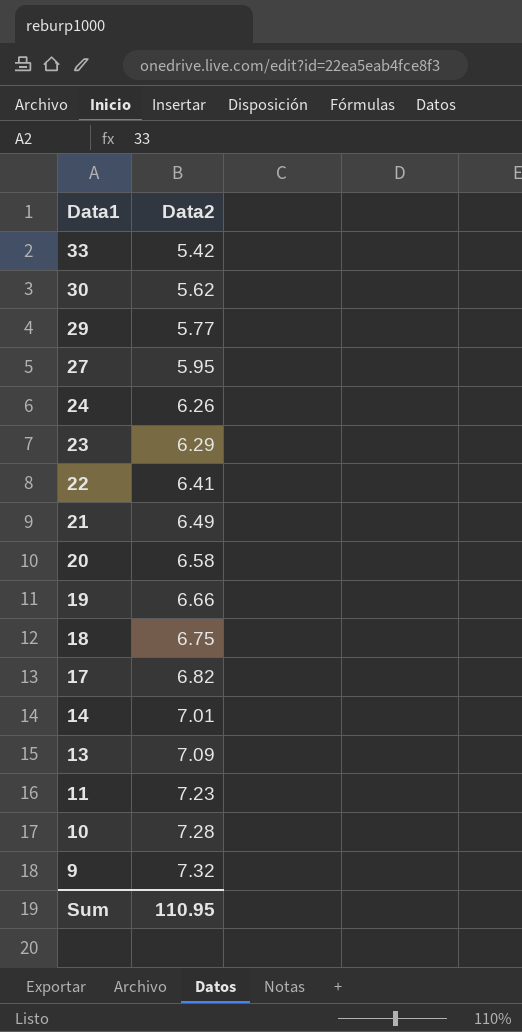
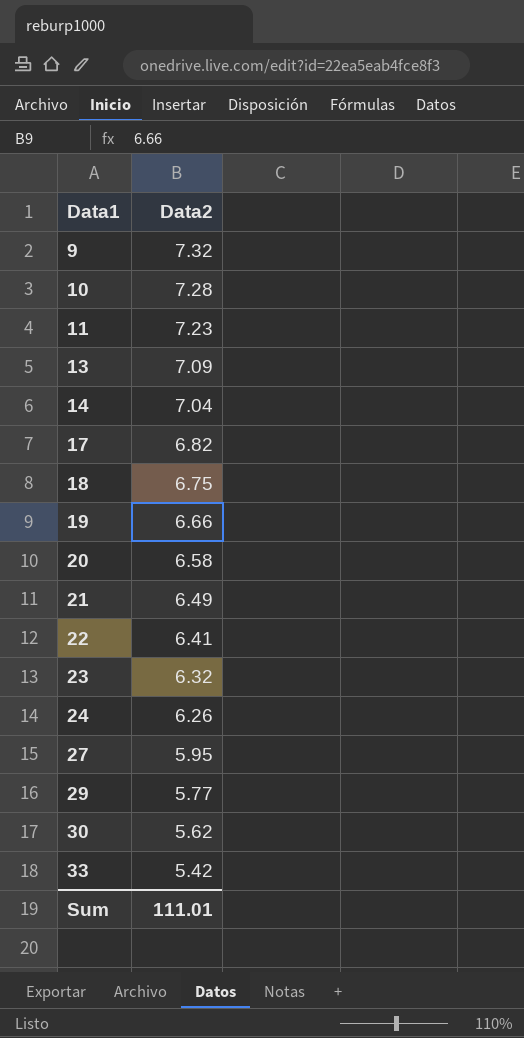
row order: Data1 descending -> Data1 ascending
14 | Data2: 7.01 -> 7.04
23 | Data2: 6.29 -> 6.32
Sum | Data2: 110.95 -> 111.01

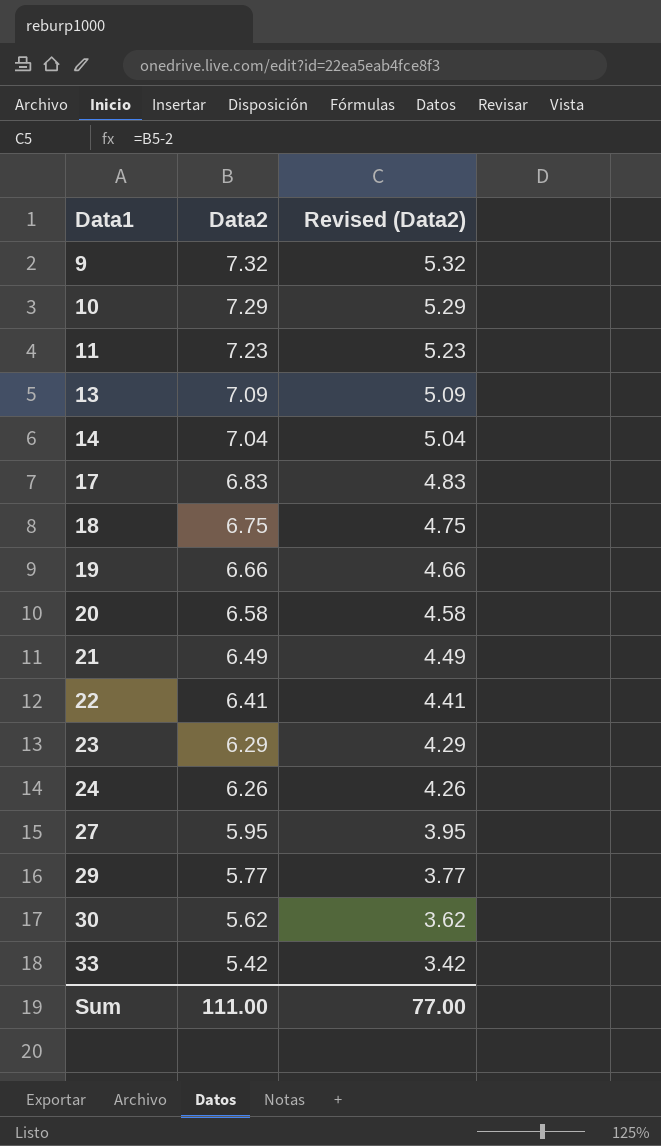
column Revised (Data2) | formula: none -> [Data2] - 2
10 | Data2: 7.28 -> 7.29
17 | Data2: 6.82 -> 6.83
23 | Data2: 6.32 -> 6.29
Sum | Data2: 111.01 -> 111.00

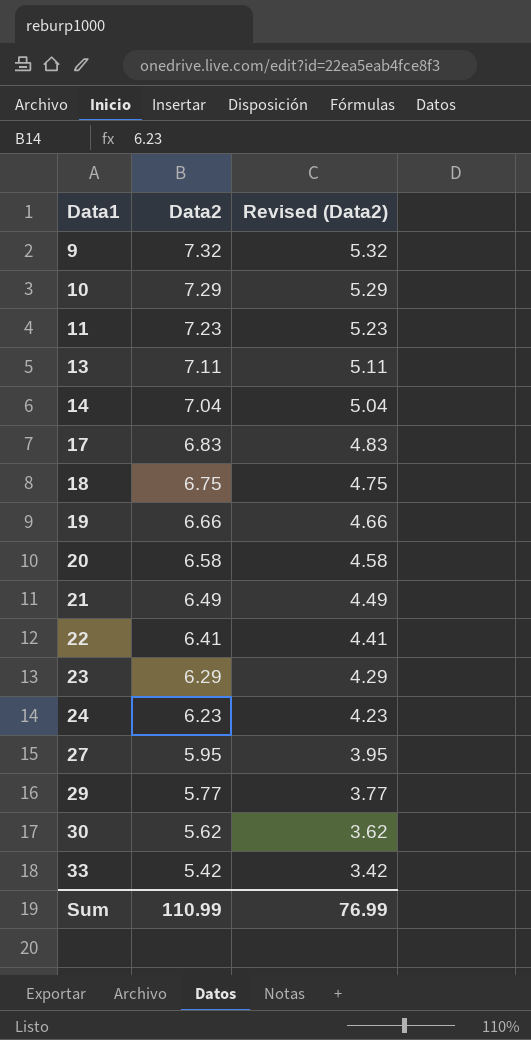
13 | Data2: 7.09 -> 7.11
13 | Revised (Data2): 5.09 -> 5.11
24 | Data2: 6.26 -> 6.23
24 | Revised (Data2): 4.26 -> 4.23
Sum | Data2: 111.00 -> 110.99
Sum | Revised (Data2): 77.00 -> 76.99

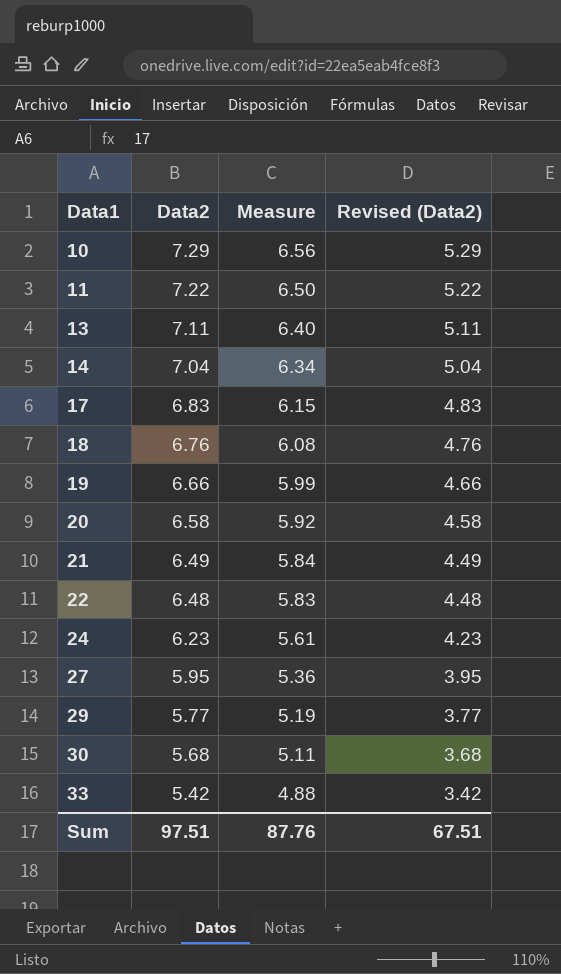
column Measure | formula: none -> [Data2] * 0.9
row 9: 7.32 | 5.32 -> none
row 23: 6.29 | 4.29 -> none
11 | Data2: 7.23 -> 7.22
11 | Revised (Data2): 5.23 -> 5.22
18 | Data2: 6.75 -> 6.76
18 | Revised (Data2): 4.75 -> 4.76
22 | Data2: 6.41 -> 6.48
22 | Revised (Data2): 4.41 -> 4.48
30 | Data2: 5.62 -> 5.68
30 | Revised (Data2): 3.62 -> 3.68
Sum | Data2: 110.99 -> 97.51
Sum | Revised (Data2): 76.99 -> 67.51

